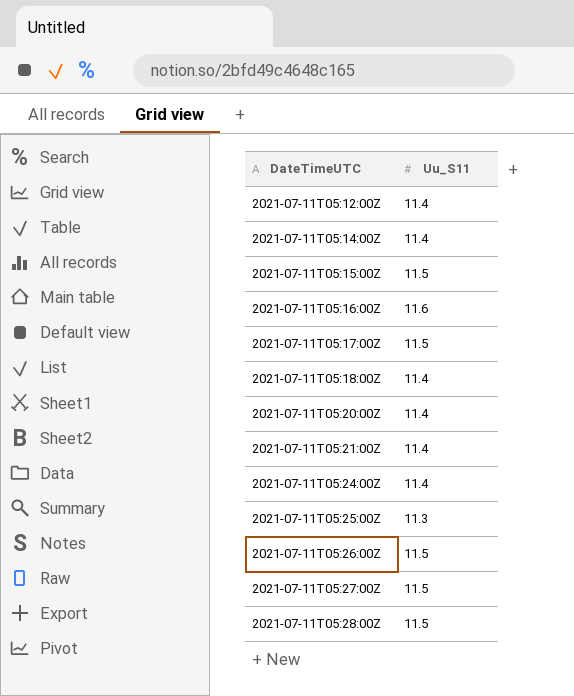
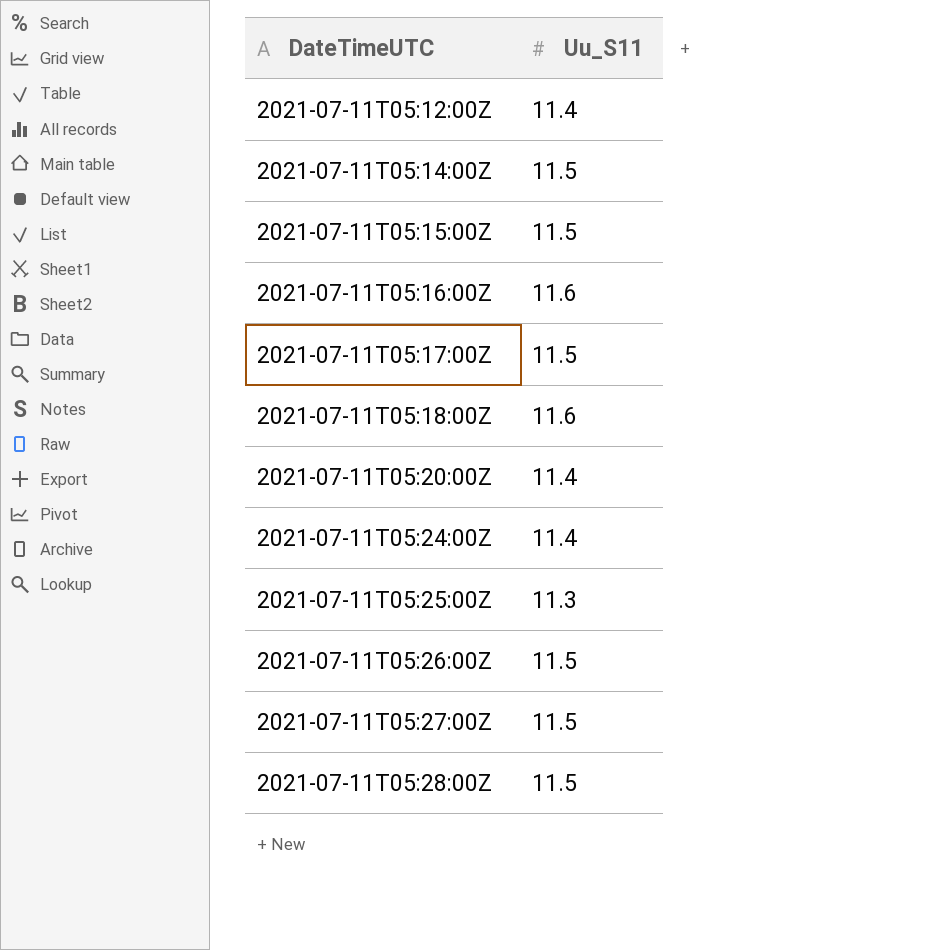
row 2021-07-11T05:21:00Z: 11.4 -> none
2021-07-11T05:14:00Z | Uu_S11: 11.4 -> 11.5
2021-07-11T05:18:00Z | Uu_S11: 11.4 -> 11.6

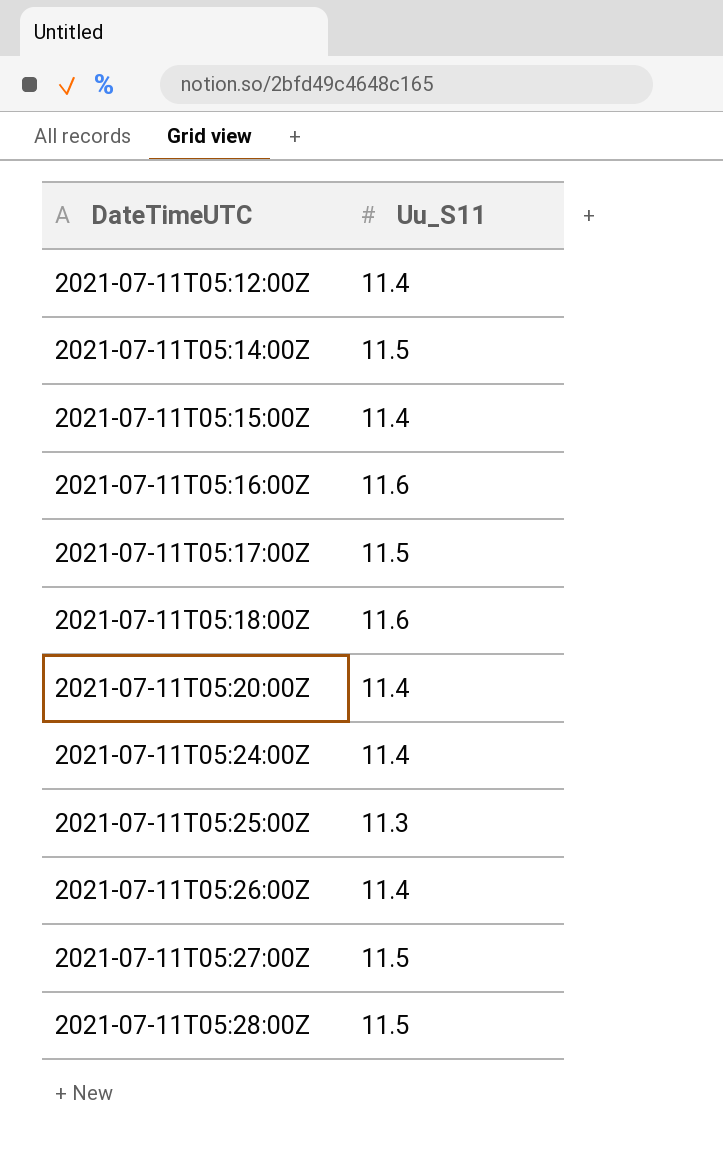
2021-07-11T05:15:00Z | Uu_S11: 11.5 -> 11.4
2021-07-11T05:26:00Z | Uu_S11: 11.5 -> 11.4

